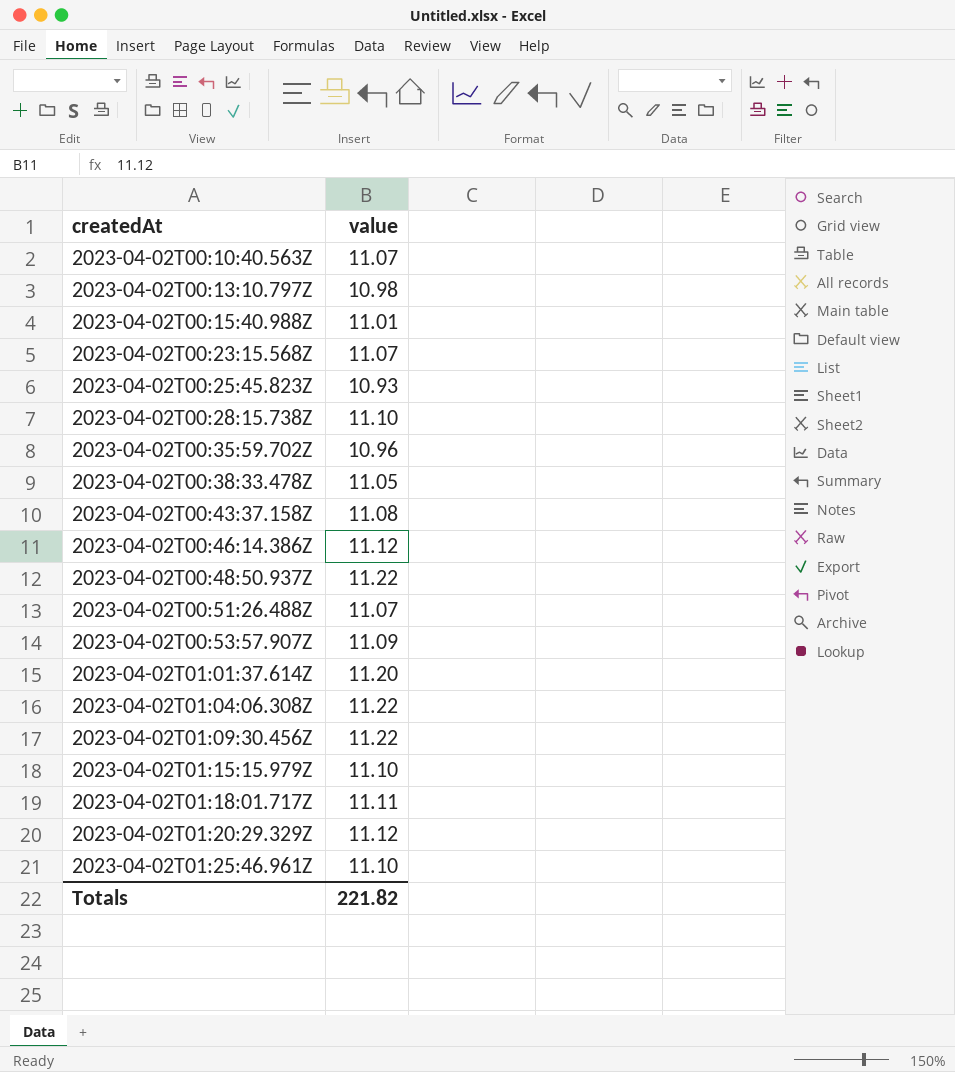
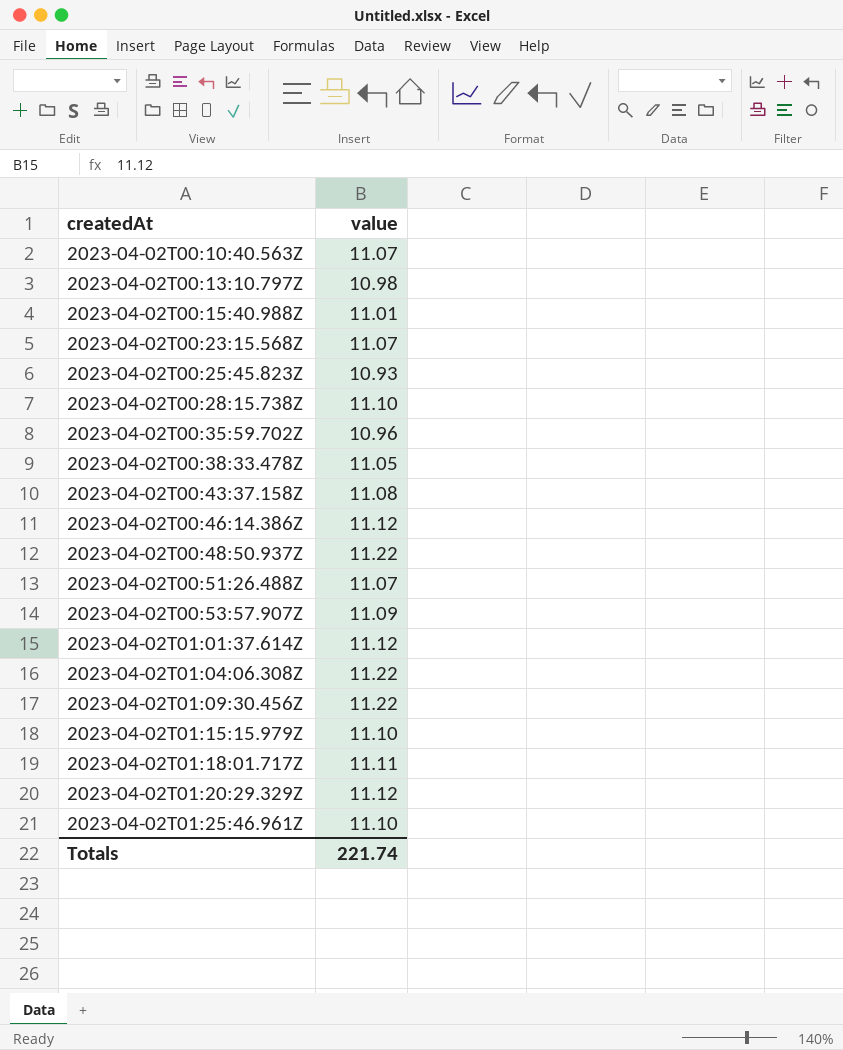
2023-04-02T01:01:37.614Z | value: 11.20 -> 11.12
Totals | value: 221.82 -> 221.74

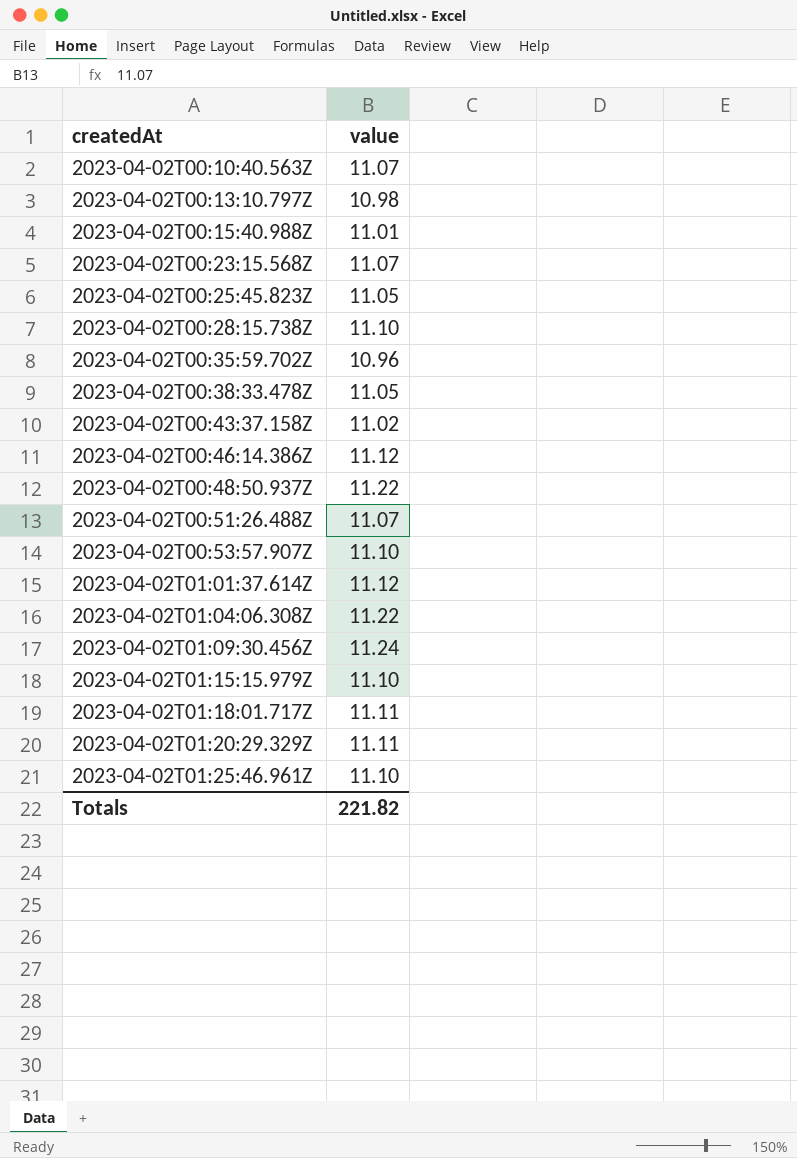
2023-04-02T00:25:45.823Z | value: 10.93 -> 11.05
2023-04-02T00:43:37.158Z | value: 11.08 -> 11.02
2023-04-02T00:53:57.907Z | value: 11.09 -> 11.10
2023-04-02T01:09:30.456Z | value: 11.22 -> 11.24
2023-04-02T01:20:29.329Z | value: 11.12 -> 11.11
Totals | value: 221.74 -> 221.82

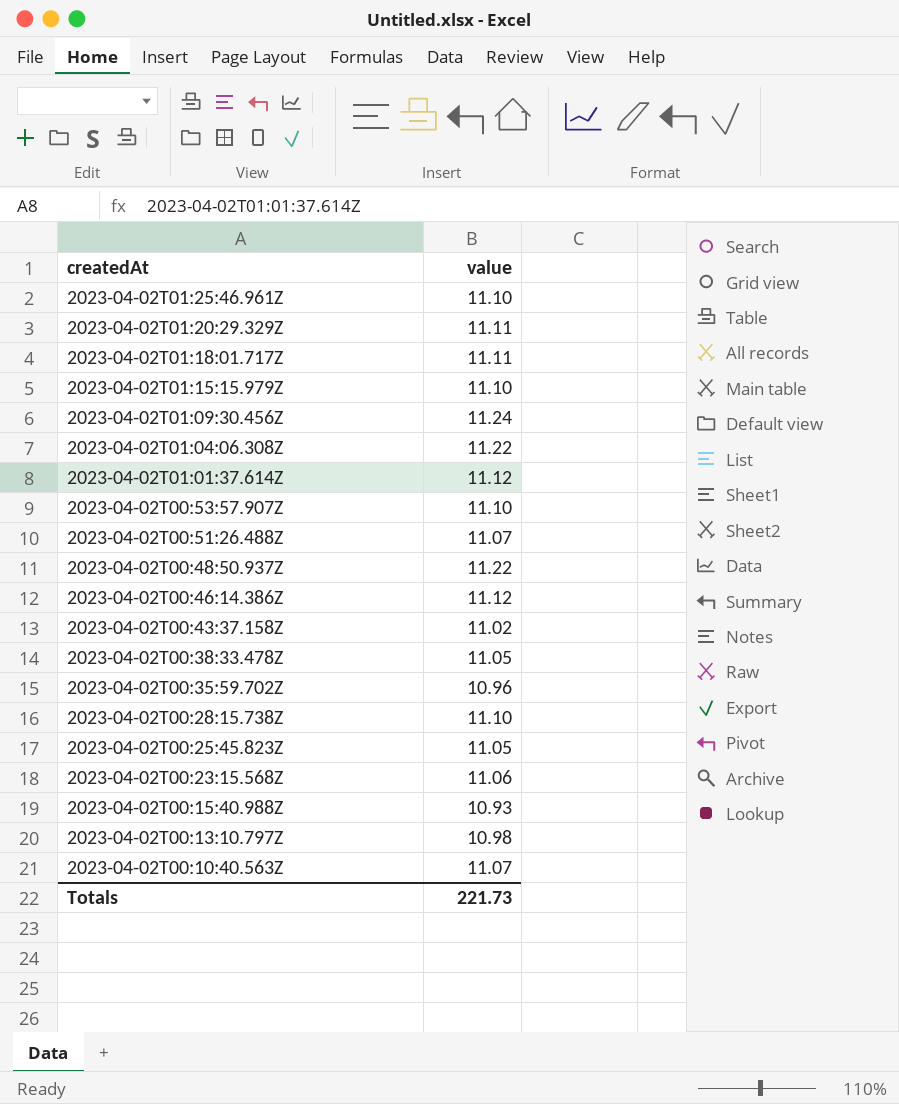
row order: createdAt ascending -> createdAt descending
2023-04-02T00:23:15.568Z | value: 11.07 -> 11.06
2023-04-02T00:15:40.988Z | value: 11.01 -> 10.93
Totals | value: 221.82 -> 221.73

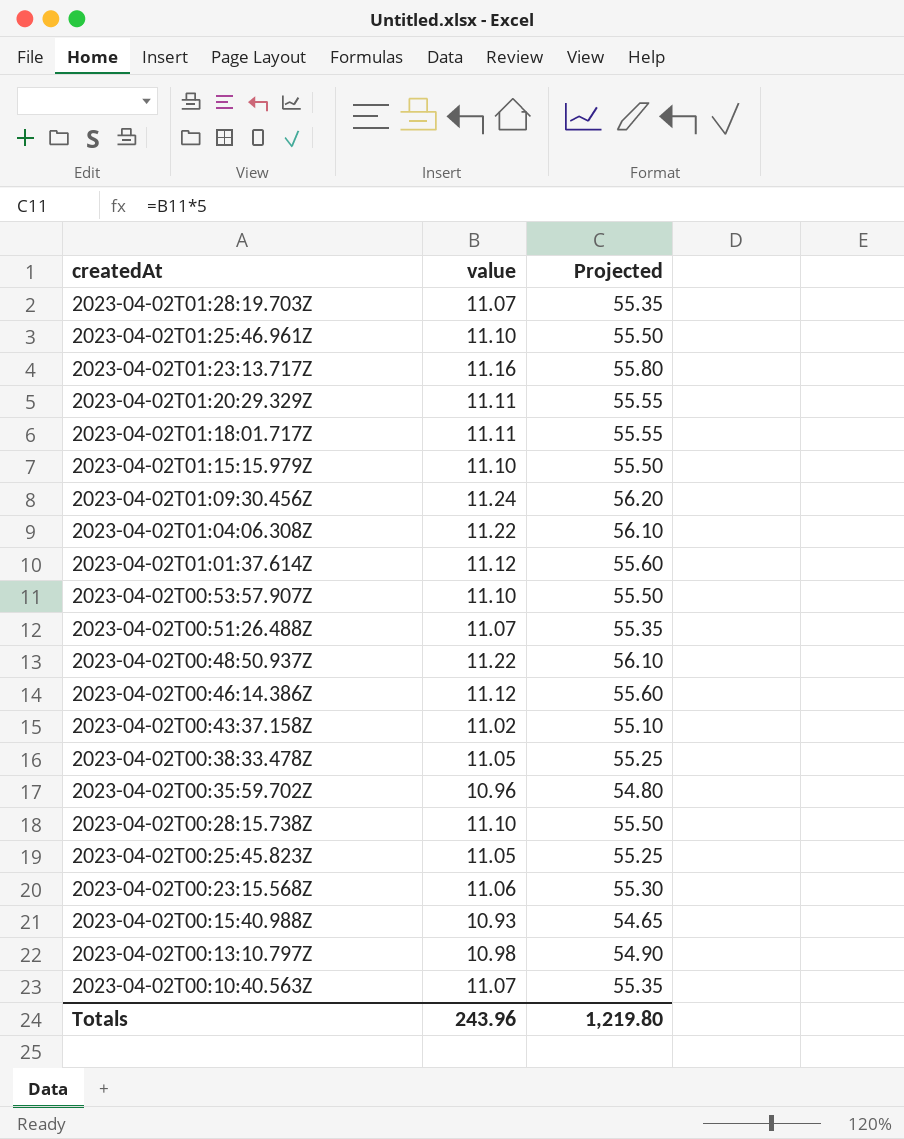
column Projected | formula: none -> [value] * 5
row 2023-04-02T01:28:19.703Z: none -> 11.07 | 55.35
row 2023-04-02T01:23:13.717Z: none -> 11.16 | 55.80
Totals | value: 221.73 -> 243.96

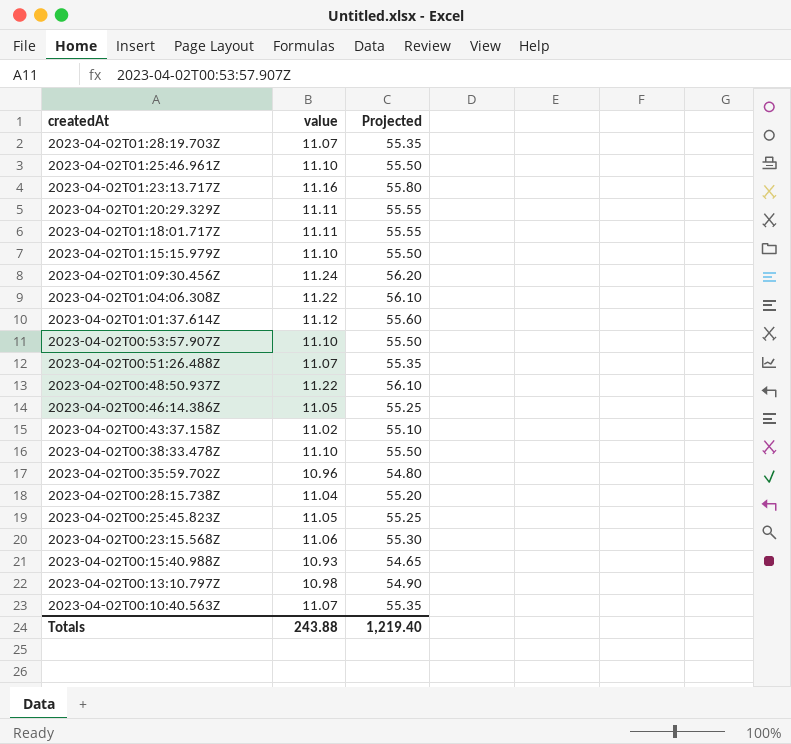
2023-04-02T00:46:14.386Z | value: 11.12 -> 11.05
2023-04-02T00:46:14.386Z | Projected: 55.60 -> 55.25
2023-04-02T00:38:33.478Z | value: 11.05 -> 11.10
2023-04-02T00:38:33.478Z | Projected: 55.25 -> 55.50
2023-04-02T00:28:15.738Z | value: 11.10 -> 11.04
2023-04-02T00:28:15.738Z | Projected: 55.50 -> 55.20
Totals | value: 243.96 -> 243.88
Totals | Projected: 1,219.80 -> 1,219.40

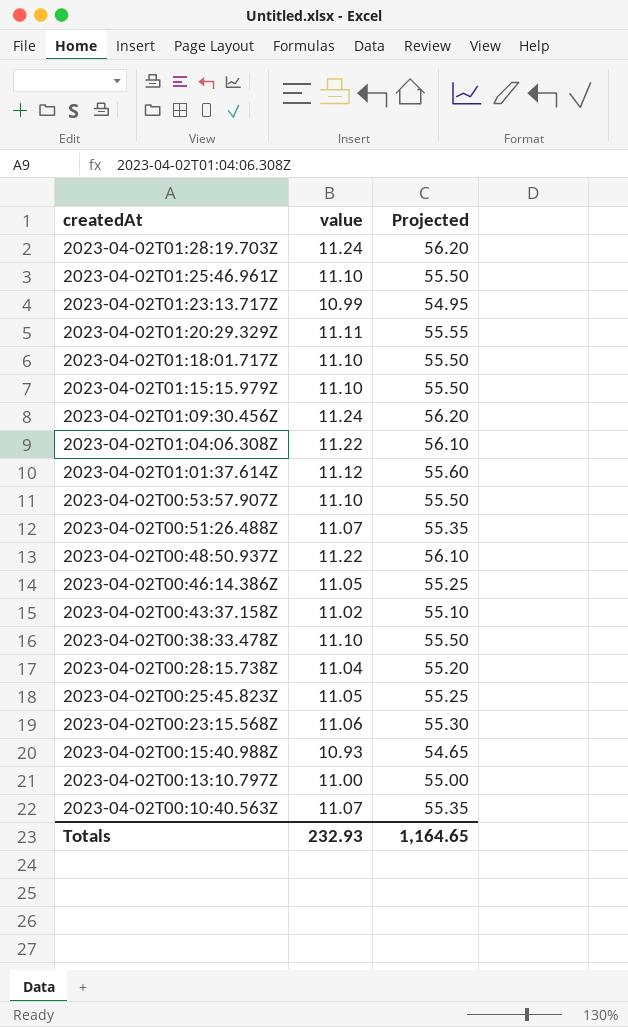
row 2023-04-02T00:35:59.702Z: 10.96 | 54.80 -> none
2023-04-02T01:28:19.703Z | value: 11.07 -> 11.24
2023-04-02T01:28:19.703Z | Projected: 55.35 -> 56.20
2023-04-02T01:23:13.717Z | value: 11.16 -> 10.99
2023-04-02T01:23:13.717Z | Projected: 55.80 -> 54.95
2023-04-02T01:18:01.717Z | value: 11.11 -> 11.10
2023-04-02T01:18:01.717Z | Projected: 55.55 -> 55.50
2023-04-02T00:13:10.797Z | value: 10.98 -> 11.00
2023-04-02T00:13:10.797Z | Projected: 54.90 -> 55.00
Totals | value: 243.88 -> 232.93
Totals | Projected: 1,219.40 -> 1,164.65

